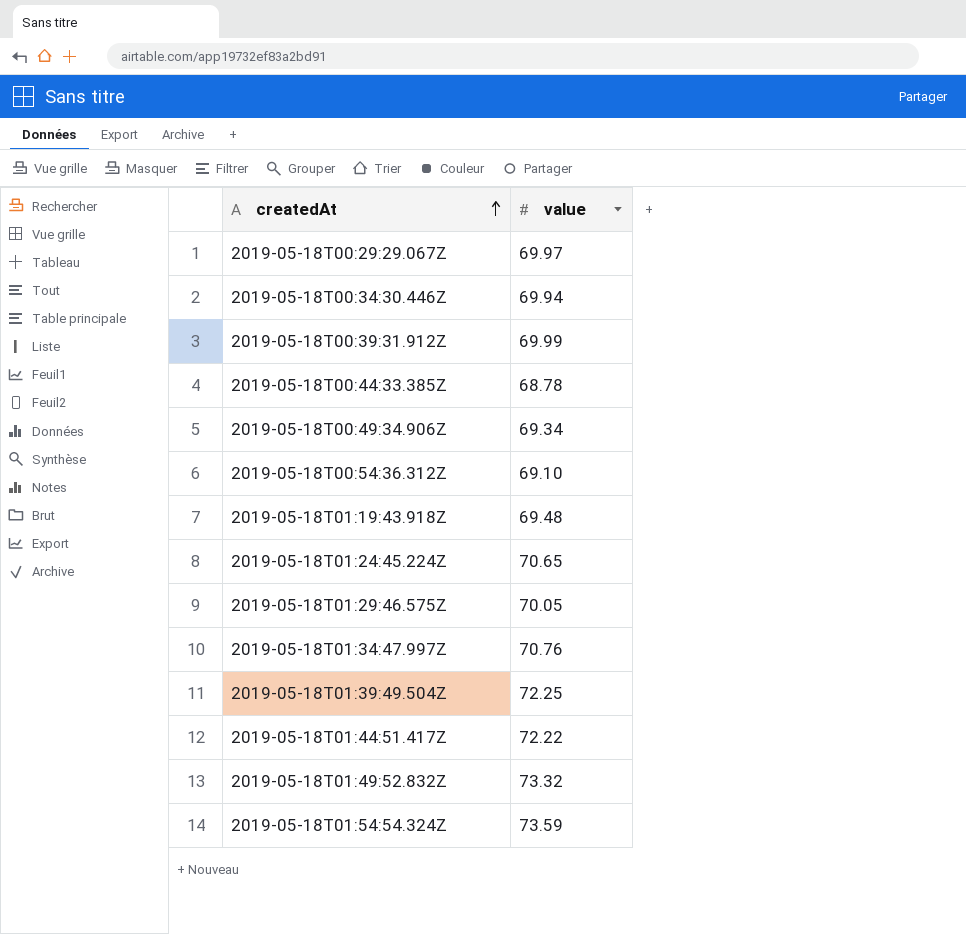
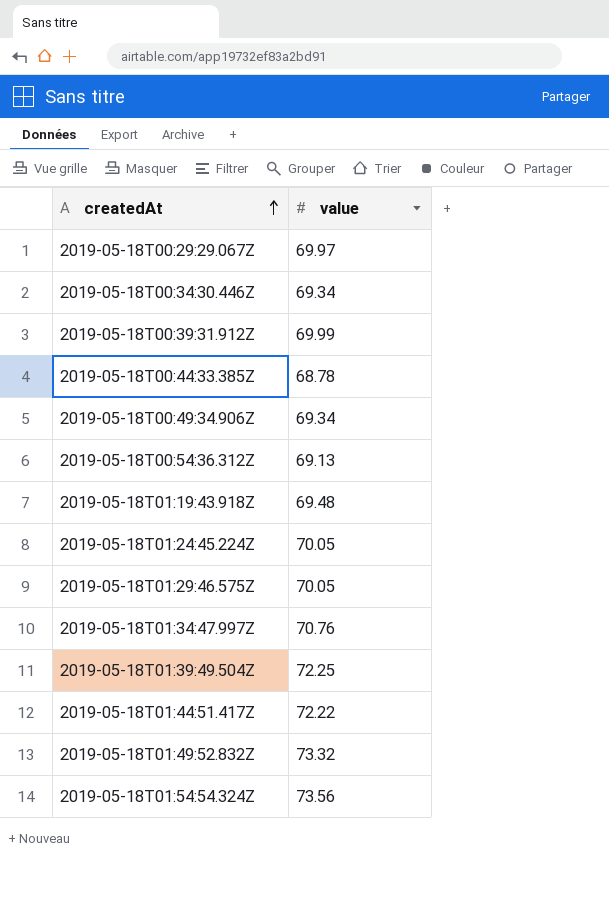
2019-05-18T00:34:30.446Z | value: 69.94 -> 69.34
2019-05-18T00:54:36.312Z | value: 69.10 -> 69.13
2019-05-18T01:24:45.224Z | value: 70.65 -> 70.05
2019-05-18T01:54:54.324Z | value: 73.59 -> 73.56

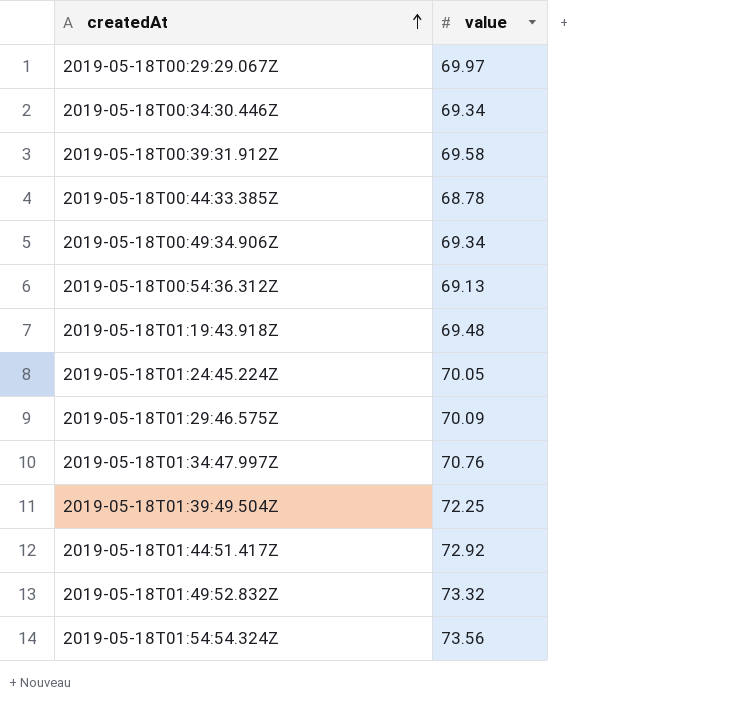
2019-05-18T00:39:31.912Z | value: 69.99 -> 69.58
2019-05-18T01:29:46.575Z | value: 70.05 -> 70.09
2019-05-18T01:44:51.417Z | value: 72.22 -> 72.92

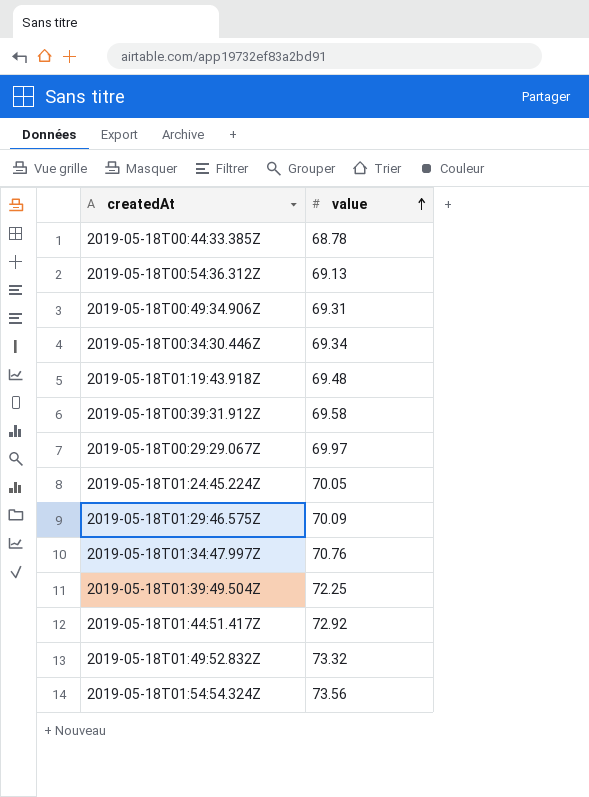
row order: createdAt ascending -> value ascending
2019-05-18T00:49:34.906Z | value: 69.34 -> 69.31

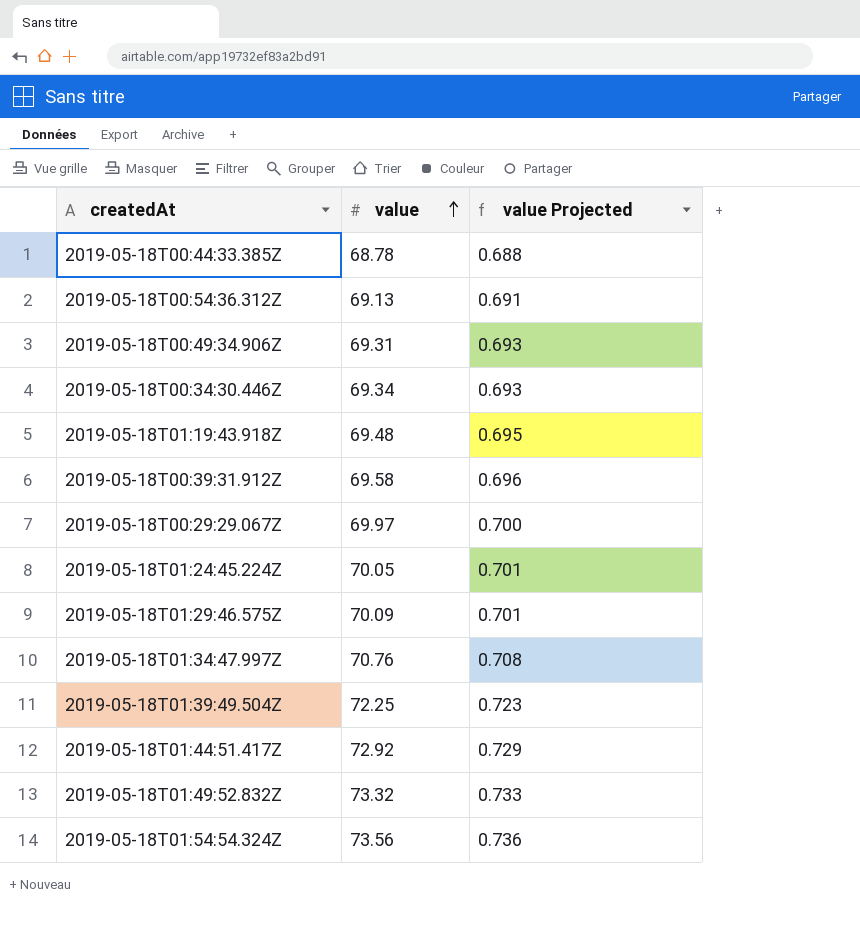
column value Projected | formula: none -> [value] * 0.01

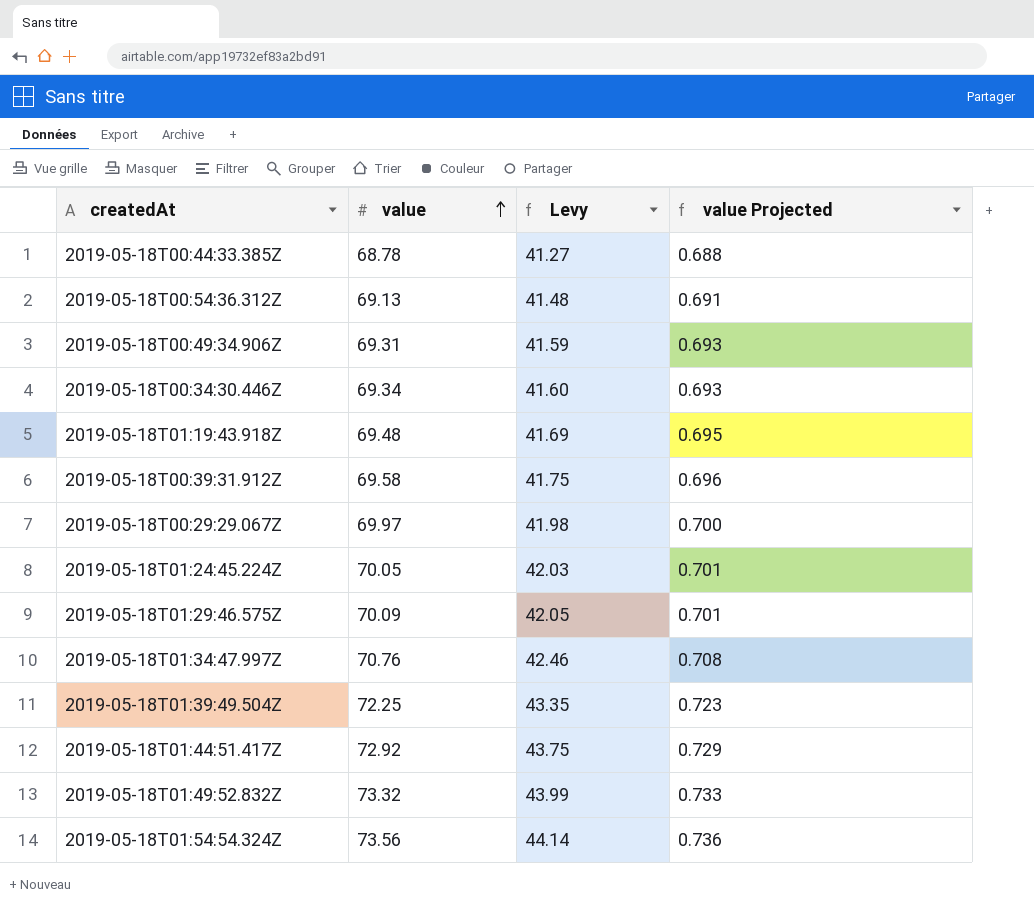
column Levy | formula: none -> [value] * 0.6

